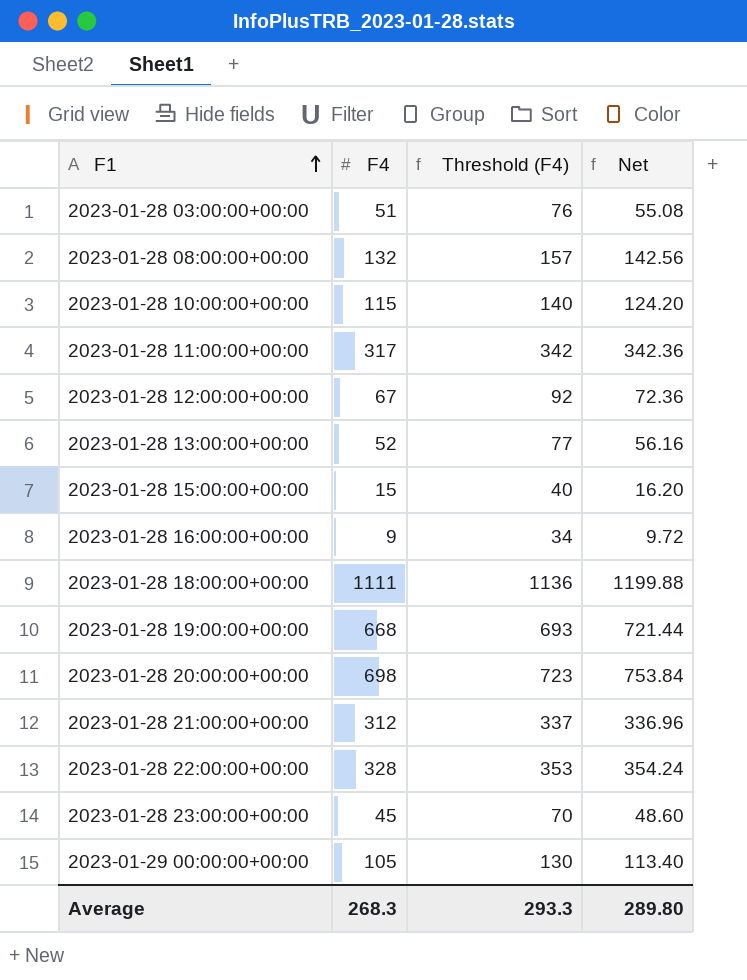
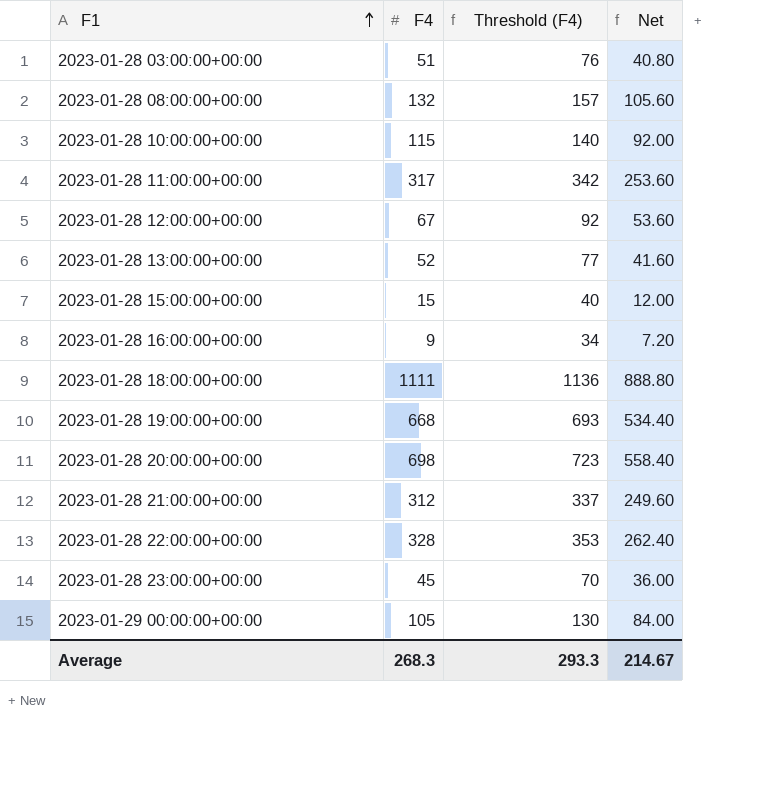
column Net | formula: [F4] * 1.08 -> [F4] * 0.8
Average | Net: 289.80 -> 214.67

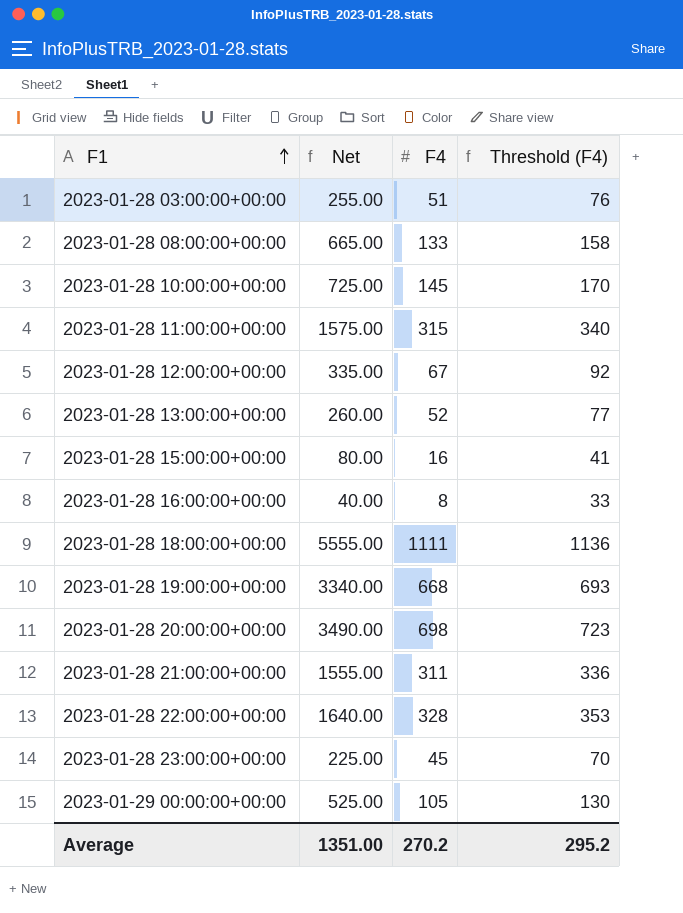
column Net | formula: [F4] * 0.8 -> [F4] * 5
column Net | position: 4 -> 2
2023-01-28 08:00:00+00:00 | F4: 132 -> 133
2023-01-28 08:00:00+00:00 | Threshold (F4): 157 -> 158
2023-01-28 10:00:00+00:00 | F4: 115 -> 145
2023-01-28 10:00:00+00:00 | Threshold (F4): 140 -> 170
2023-01-28 11:00:00+00:00 | F4: 317 -> 315
2023-01-28 11:00:00+00:00 | Threshold (F4): 342 -> 340
2023-01-28 15:00:00+00:00 | F4: 15 -> 16
2023-01-28 15:00:00+00:00 | Threshold (F4): 40 -> 41
2023-01-28 16:00:00+00:00 | F4: 9 -> 8
2023-01-28 16:00:00+00:00 | Threshold (F4): 34 -> 33
2023-01-28 21:00:00+00:00 | F4: 312 -> 311
2023-01-28 21:00:00+00:00 | Threshold (F4): 337 -> 336
Average | Net: 214.67 -> 1351.00
Average | F4: 268.3 -> 270.2
Average | Threshold (F4): 293.3 -> 295.2

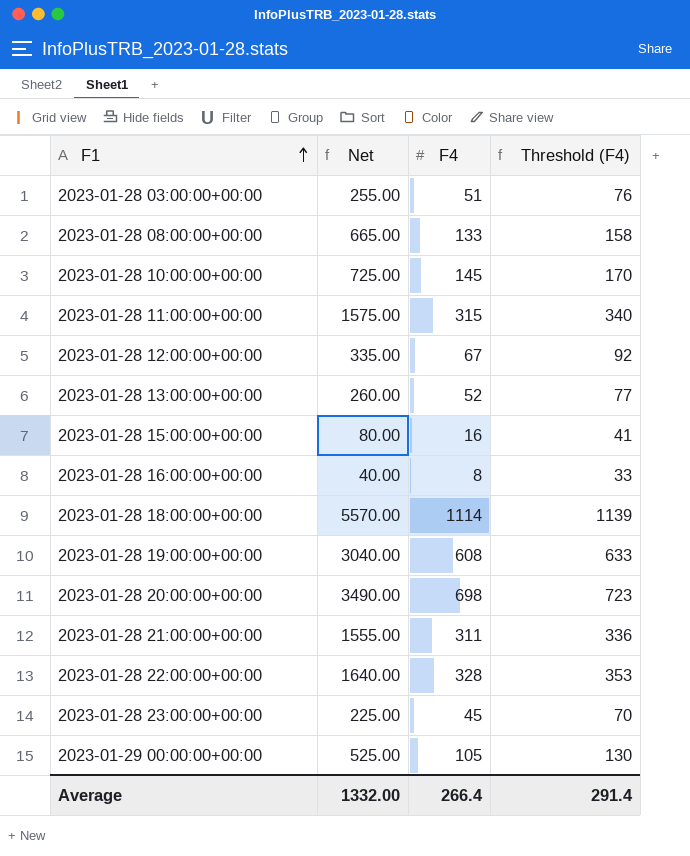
2023-01-28 18:00:00+00:00 | Net: 5555.00 -> 5570.00
2023-01-28 18:00:00+00:00 | F4: 1111 -> 1114
2023-01-28 18:00:00+00:00 | Threshold (F4): 1136 -> 1139
2023-01-28 19:00:00+00:00 | Net: 3340.00 -> 3040.00
2023-01-28 19:00:00+00:00 | F4: 668 -> 608
2023-01-28 19:00:00+00:00 | Threshold (F4): 693 -> 633
Average | Net: 1351.00 -> 1332.00
Average | F4: 270.2 -> 266.4
Average | Threshold (F4): 295.2 -> 291.4

